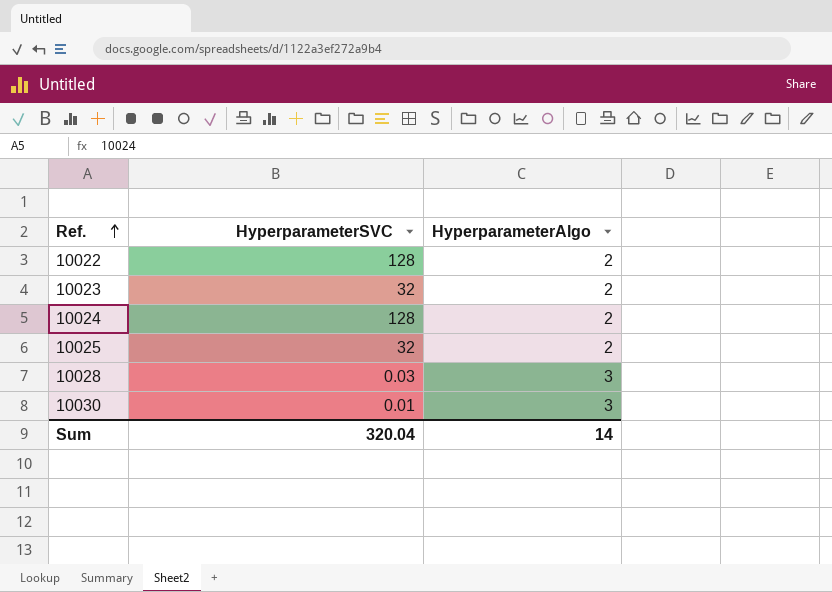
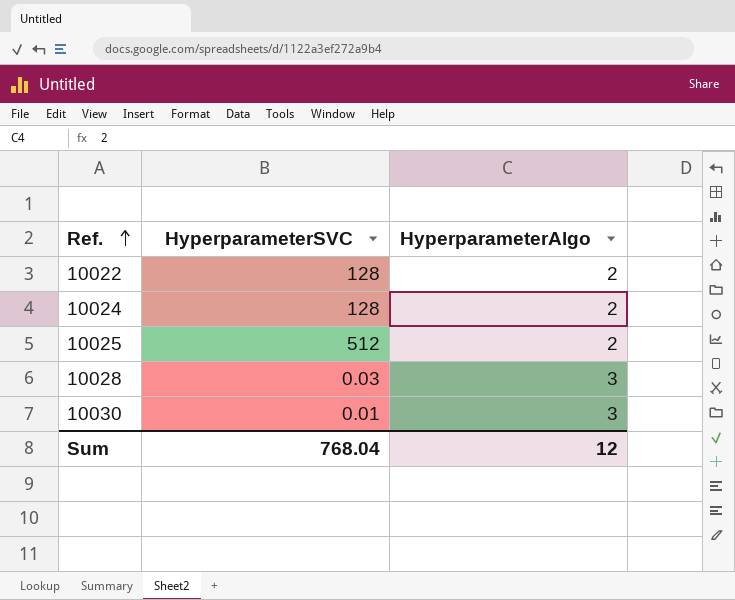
row 10023: 32 | 2 -> none
10025 | HyperparameterSVC: 32 -> 512
Sum | HyperparameterSVC: 320.04 -> 768.04
Sum | HyperparameterAlgo: 14 -> 12

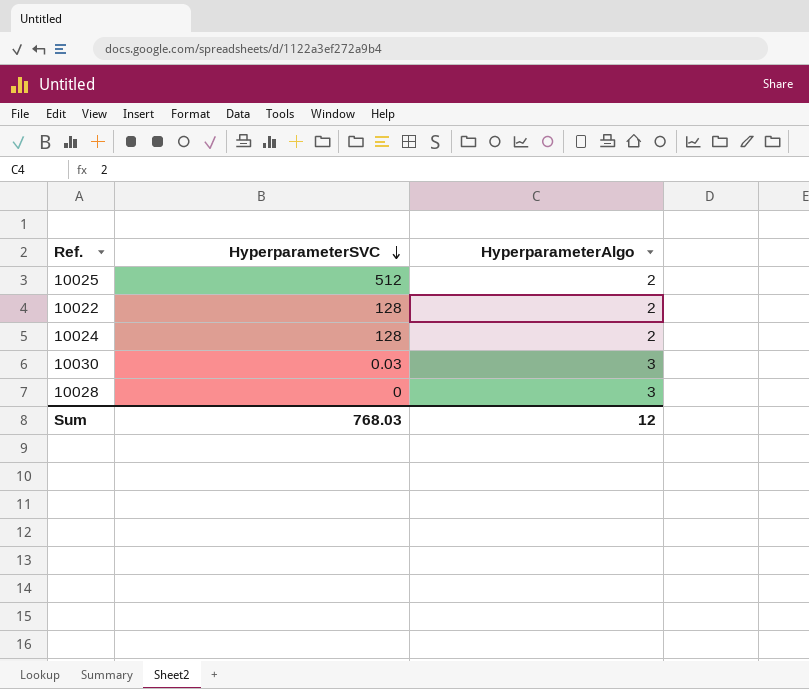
row order: Ref. ascending -> HyperparameterSVC descending
10030 | HyperparameterSVC: 0.01 -> 0.03
10028 | HyperparameterSVC: 0.03 -> 0
Sum | HyperparameterSVC: 768.04 -> 768.03

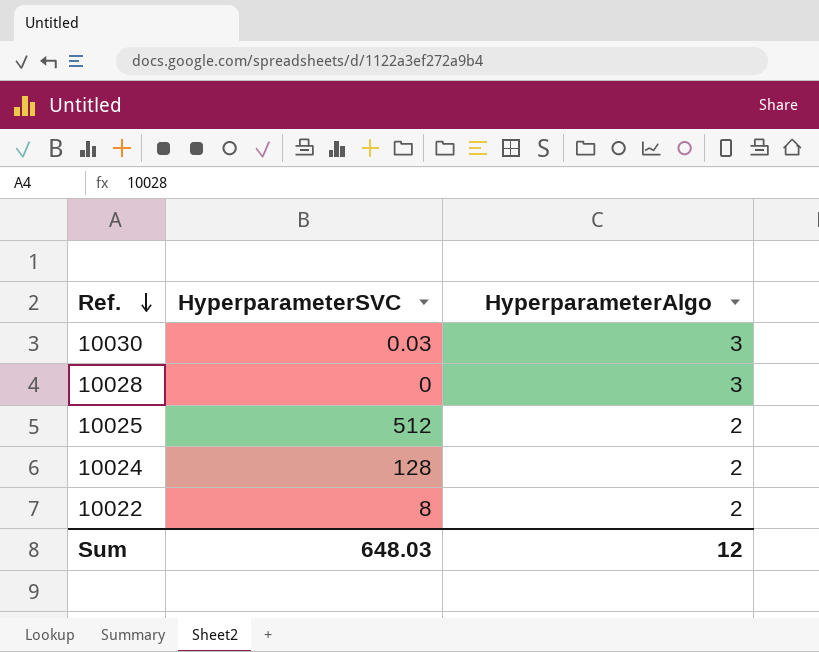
row order: HyperparameterSVC descending -> Ref. descending
10022 | HyperparameterSVC: 128 -> 8
Sum | HyperparameterSVC: 768.03 -> 648.03

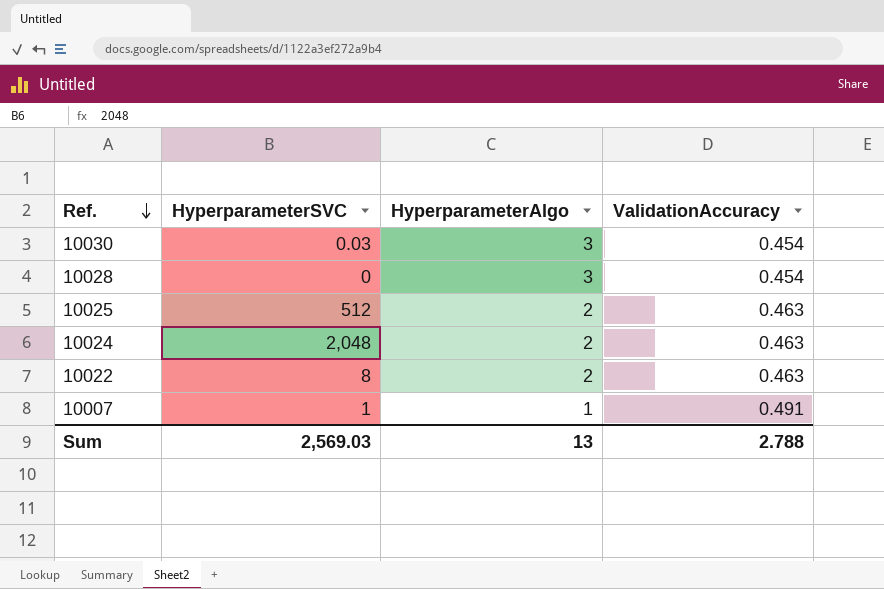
column ValidationAccuracy | position: none -> 4
10024 | HyperparameterSVC: 128 -> 2,048
row 10007: none -> 1 | 1 | 0.491
Sum | HyperparameterSVC: 648.03 -> 2,569.03
Sum | HyperparameterAlgo: 12 -> 13

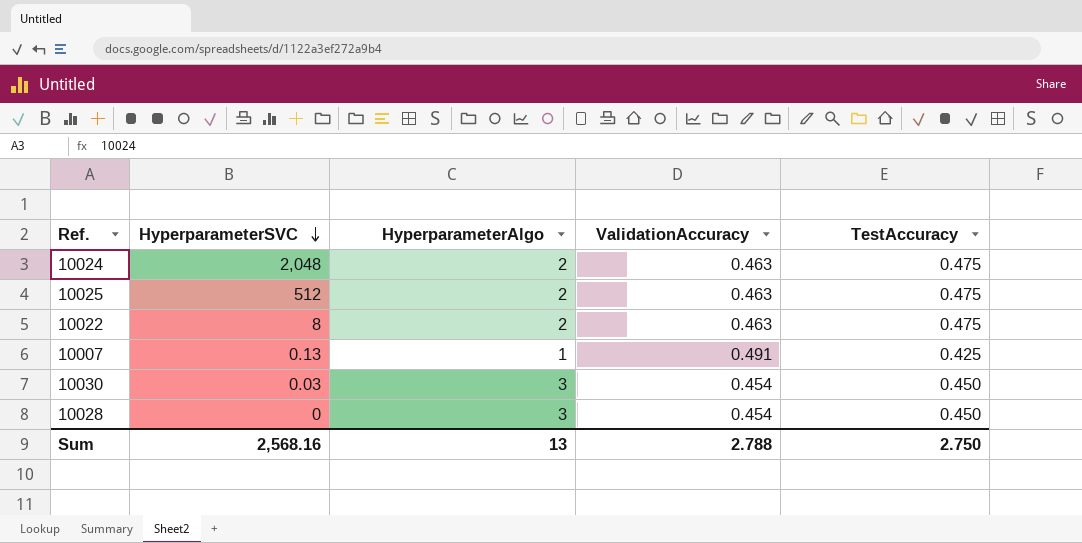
row order: Ref. descending -> HyperparameterSVC descending
column TestAccuracy | position: none -> 5
10007 | HyperparameterSVC: 1 -> 0.13
Sum | HyperparameterSVC: 2,569.03 -> 2,568.16

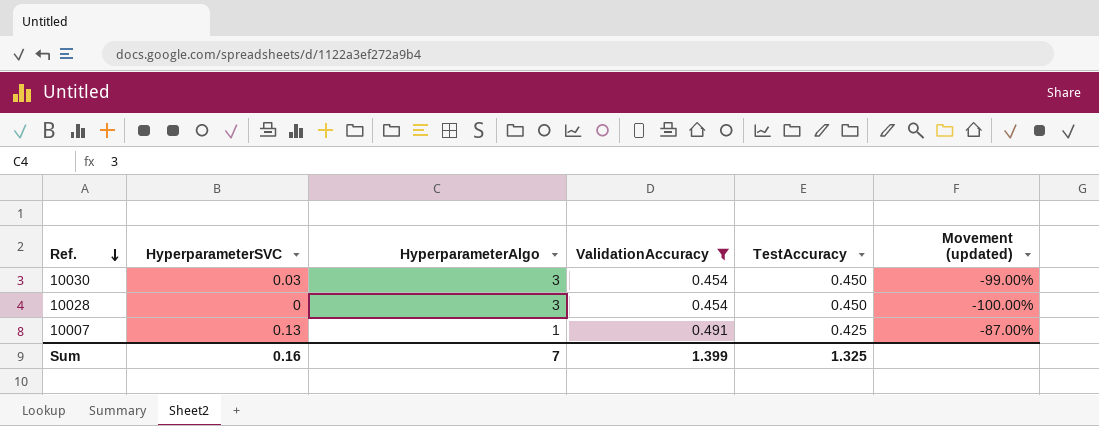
filter: none -> ValidationAccuracy != 0.463
row order: HyperparameterSVC descending -> Ref. descending
column Movement (updated) | formula: none -> ([HyperparameterSVC] - [HyperparameterAlgo]) / [HyperparameterAlgo]
Sum | HyperparameterSVC: 2,568.16 -> 0.16
Sum | HyperparameterAlgo: 13 -> 7
Sum | ValidationAccuracy: 2.788 -> 1.399
Sum | TestAccuracy: 2.750 -> 1.325

